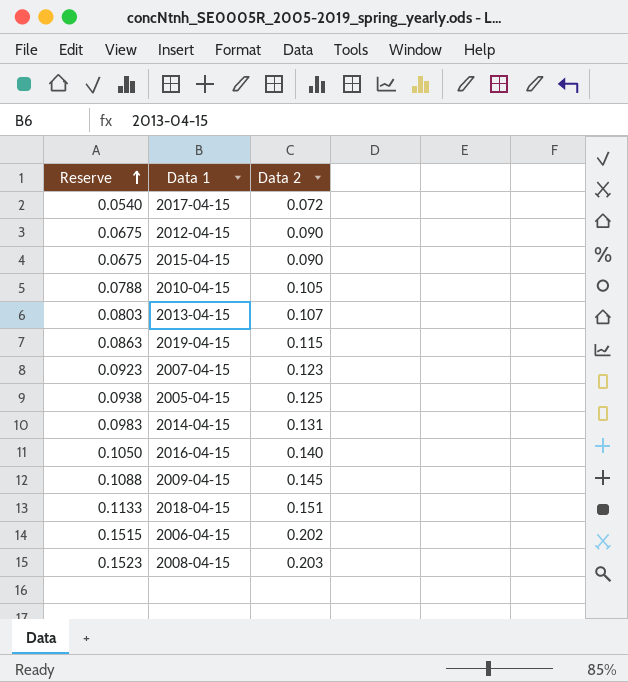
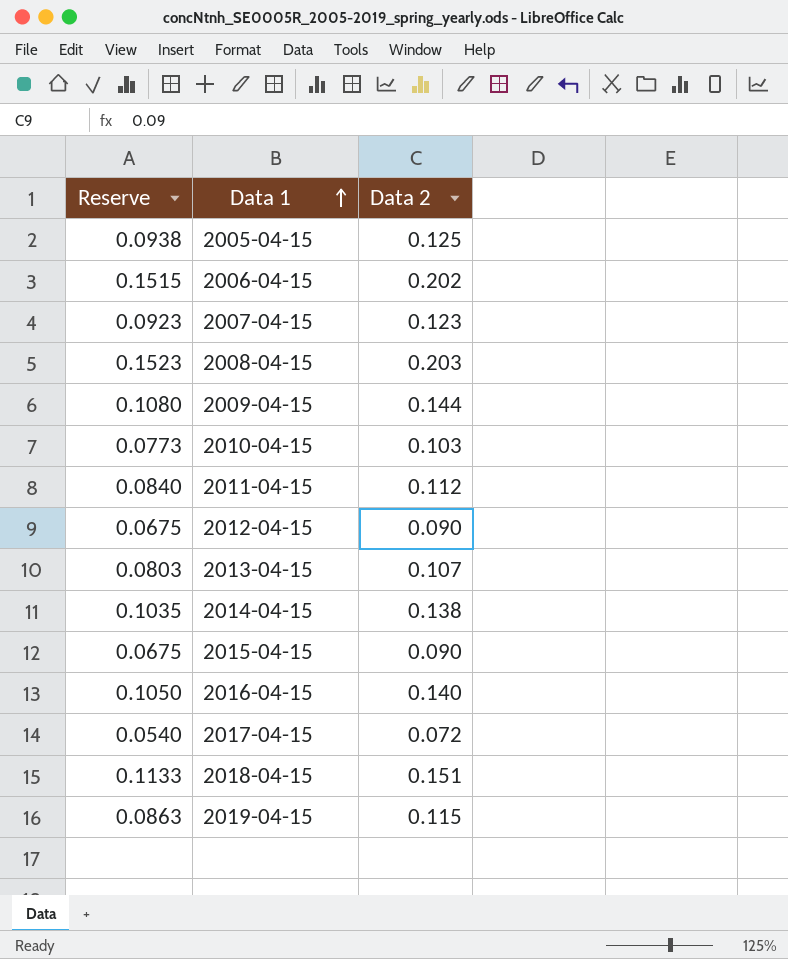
row order: Reserve ascending -> Data 1 ascending
2009-04-15 | Reserve: 0.1088 -> 0.1080
2009-04-15 | Data 2: 0.145 -> 0.144
2010-04-15 | Reserve: 0.0788 -> 0.0773
2010-04-15 | Data 2: 0.105 -> 0.103
row 2011-04-15: none -> 0.0840 | 0.112
2014-04-15 | Reserve: 0.0983 -> 0.1035
2014-04-15 | Data 2: 0.131 -> 0.138

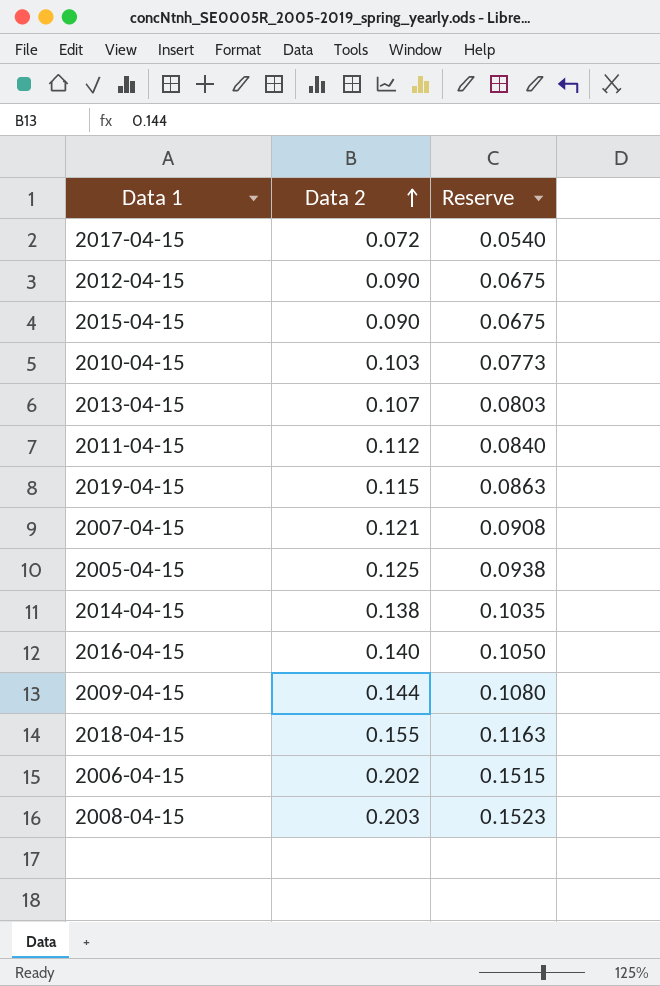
row order: Data 1 ascending -> Data 2 ascending
column Reserve | position: 1 -> 3
2007-04-15 | Data 2: 0.123 -> 0.121
2007-04-15 | Reserve: 0.0923 -> 0.0908
2018-04-15 | Data 2: 0.151 -> 0.155
2018-04-15 | Reserve: 0.1133 -> 0.1163

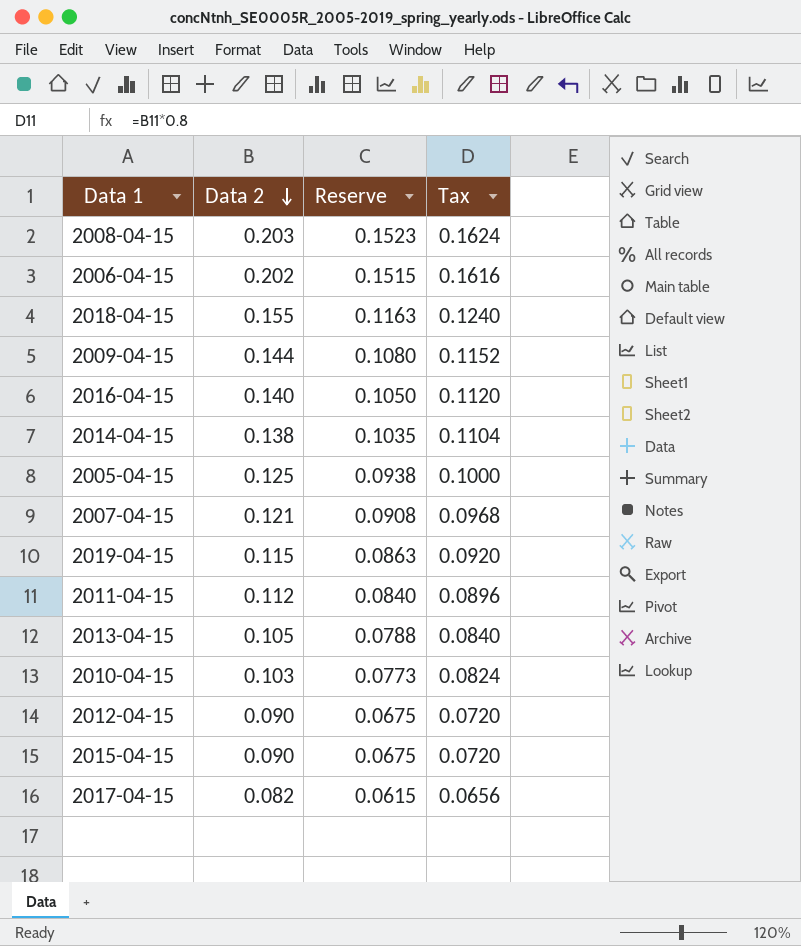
row order: Data 2 ascending -> Data 2 descending
column Tax | formula: none -> [Data 2] * 0.8
2013-04-15 | Data 2: 0.107 -> 0.105
2013-04-15 | Reserve: 0.0803 -> 0.0788
2017-04-15 | Data 2: 0.072 -> 0.082
2017-04-15 | Reserve: 0.0540 -> 0.0615

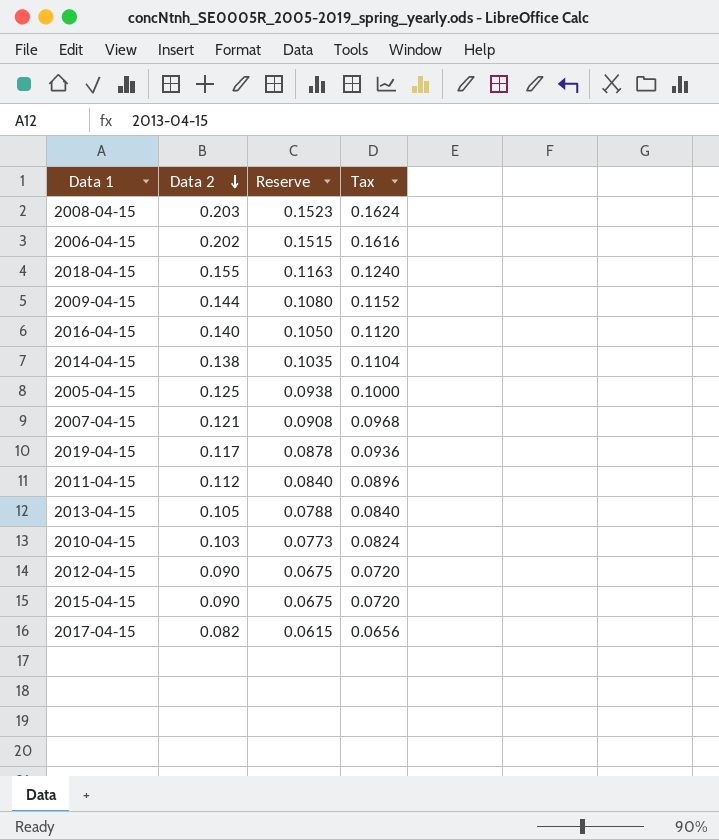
2019-04-15 | Data 2: 0.115 -> 0.117
2019-04-15 | Reserve: 0.0863 -> 0.0878
2019-04-15 | Tax: 0.0920 -> 0.0936

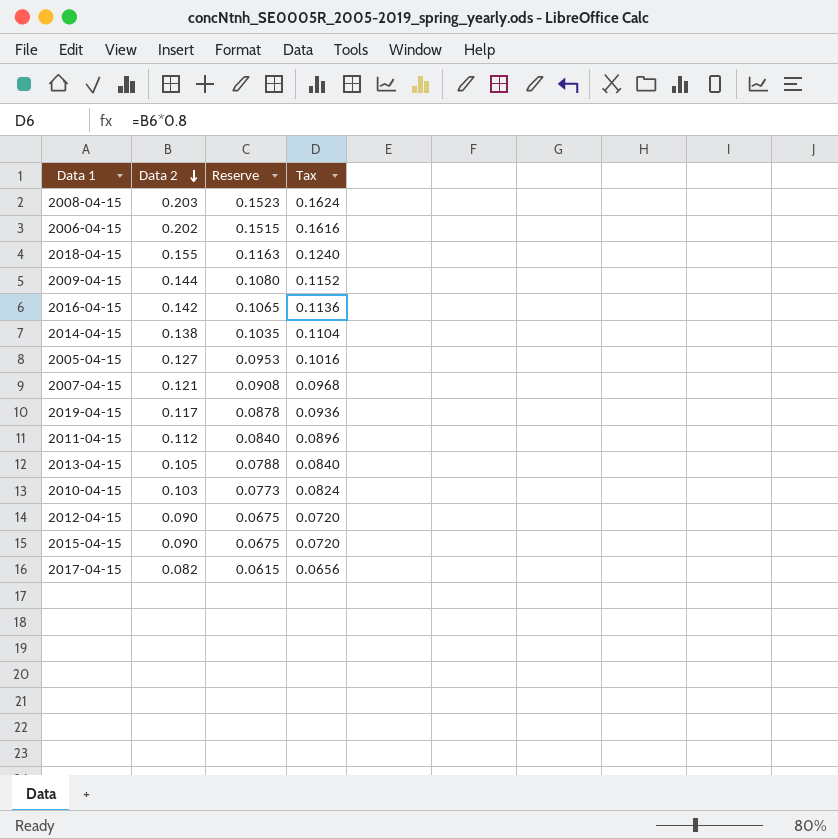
2016-04-15 | Data 2: 0.140 -> 0.142
2016-04-15 | Reserve: 0.1050 -> 0.1065
2016-04-15 | Tax: 0.1120 -> 0.1136
2005-04-15 | Data 2: 0.125 -> 0.127
2005-04-15 | Reserve: 0.0938 -> 0.0953
2005-04-15 | Tax: 0.1000 -> 0.1016

